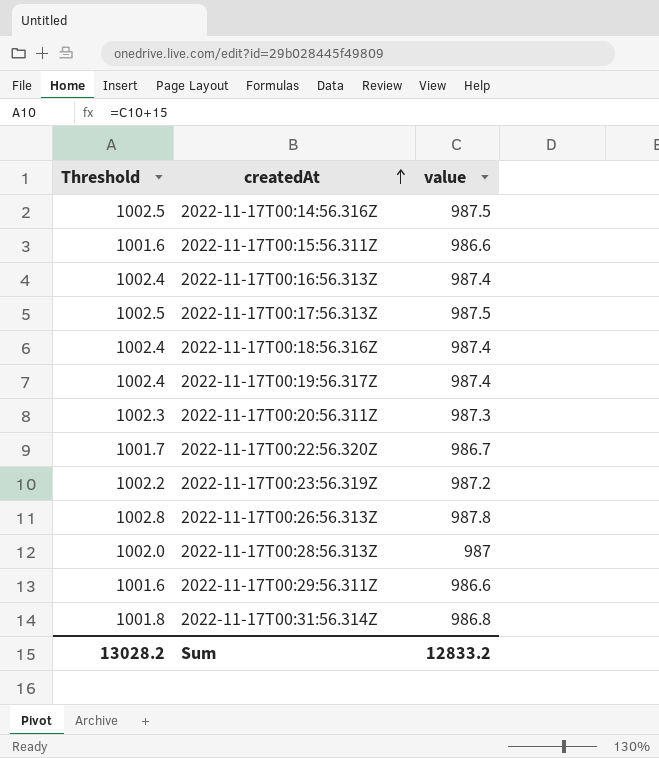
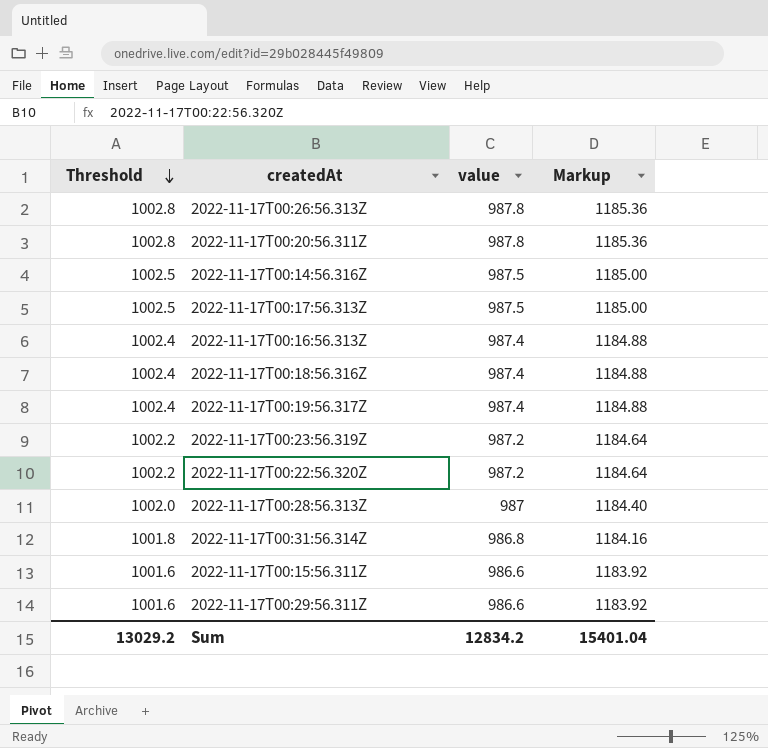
row order: createdAt ascending -> Threshold descending
column Markup | formula: none -> [value] * 1.2
2022-11-17T00:20:56.311Z | Threshold: 1002.3 -> 1002.8
2022-11-17T00:20:56.311Z | value: 987.3 -> 987.8
2022-11-17T00:22:56.320Z | Threshold: 1001.7 -> 1002.2
2022-11-17T00:22:56.320Z | value: 986.7 -> 987.2
Sum | Threshold: 13028.2 -> 13029.2
Sum | value: 12833.2 -> 12834.2

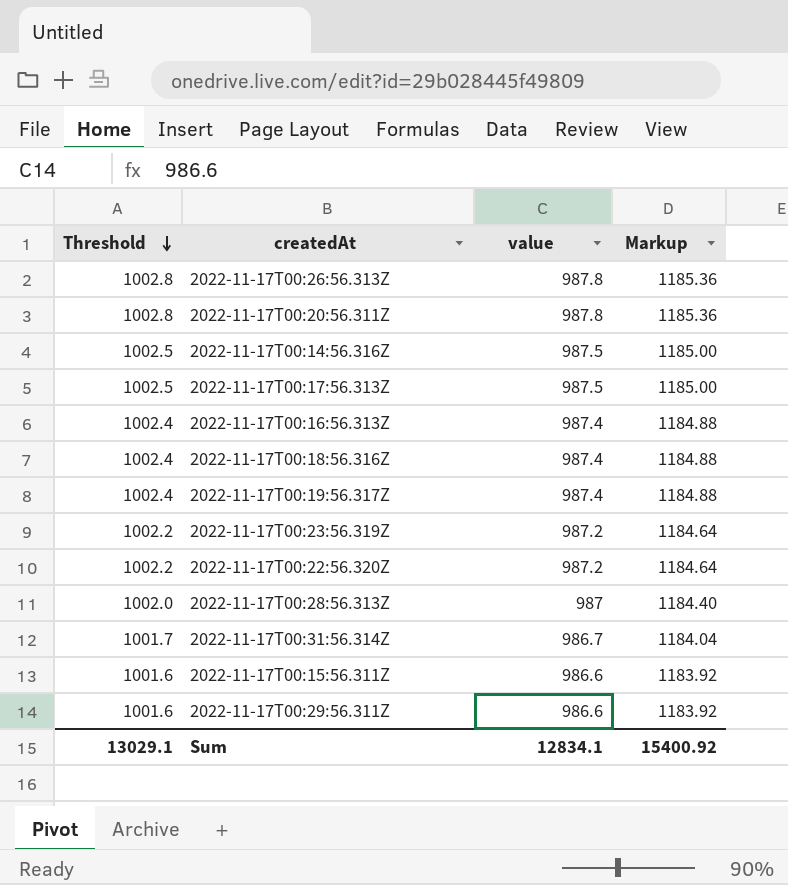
2022-11-17T00:31:56.314Z | Threshold: 1001.8 -> 1001.7
2022-11-17T00:31:56.314Z | value: 986.8 -> 986.7
2022-11-17T00:31:56.314Z | Markup: 1184.16 -> 1184.04
Sum | Threshold: 13029.2 -> 13029.1
Sum | value: 12834.2 -> 12834.1
Sum | Markup: 15401.04 -> 15400.92

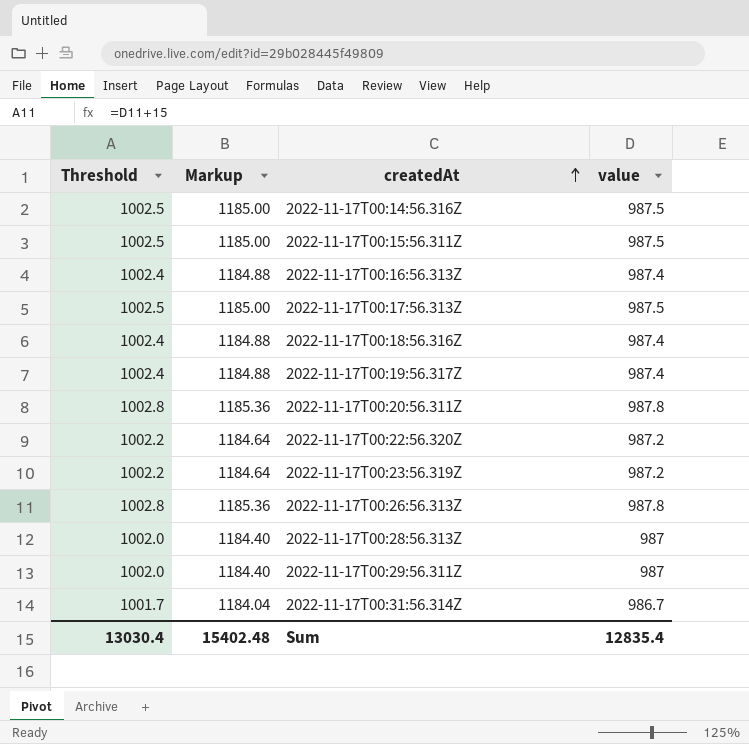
row order: Threshold descending -> createdAt ascending
column Markup | position: 4 -> 2
2022-11-17T00:15:56.311Z | Threshold: 1001.6 -> 1002.5
2022-11-17T00:15:56.311Z | Markup: 1183.92 -> 1185.00
2022-11-17T00:15:56.311Z | value: 986.6 -> 987.5
2022-11-17T00:29:56.311Z | Threshold: 1001.6 -> 1002.0
2022-11-17T00:29:56.311Z | Markup: 1183.92 -> 1184.40
2022-11-17T00:29:56.311Z | value: 986.6 -> 987
Sum | Threshold: 13029.1 -> 13030.4
Sum | Markup: 15400.92 -> 15402.48
Sum | value: 12834.1 -> 12835.4

